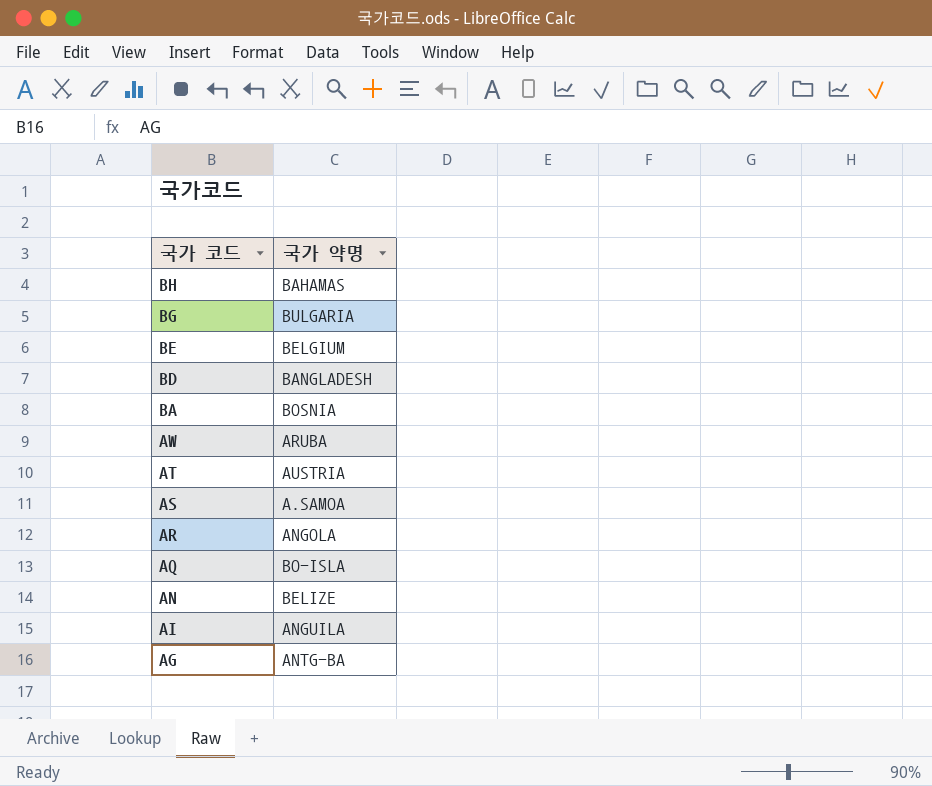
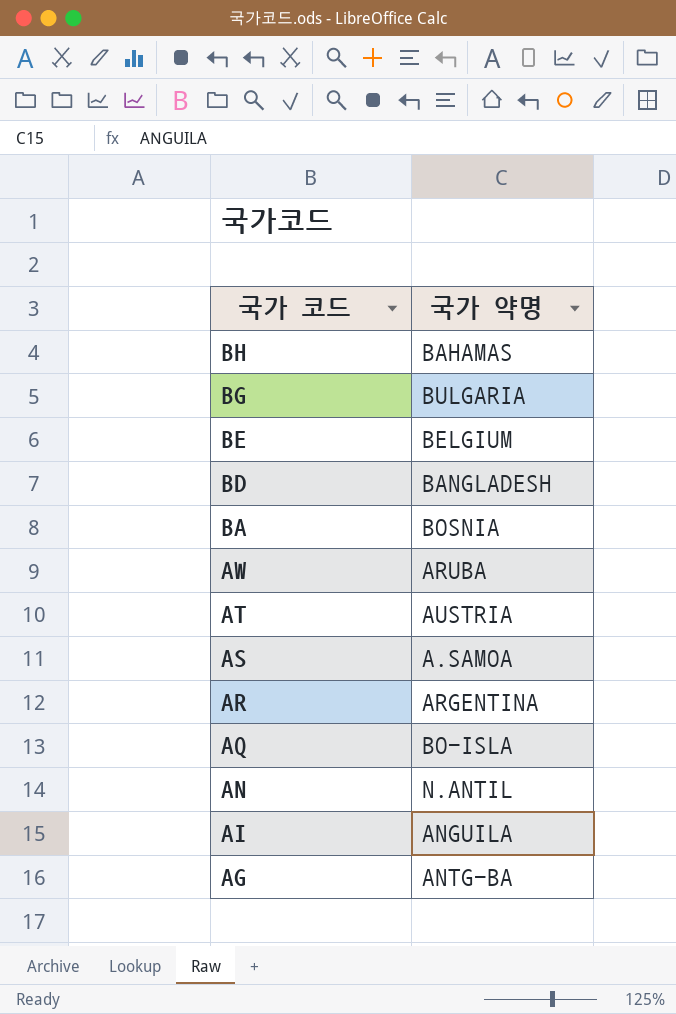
AR | 국가 약명: ANGOLA -> ARGENTINA
AN | 국가 약명: BELIZE -> N.ANTIL

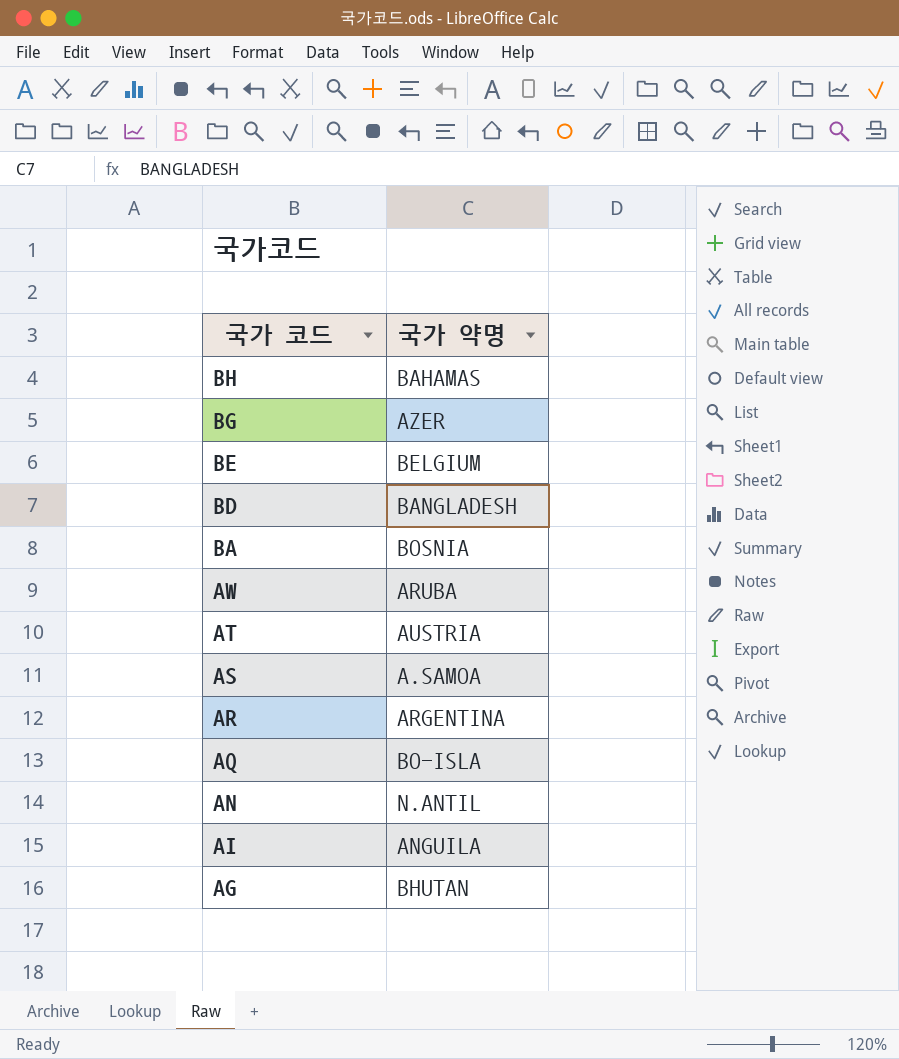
BG | 국가 약명: BULGARIA -> AZER
AG | 국가 약명: ANTG-BA -> BHUTAN

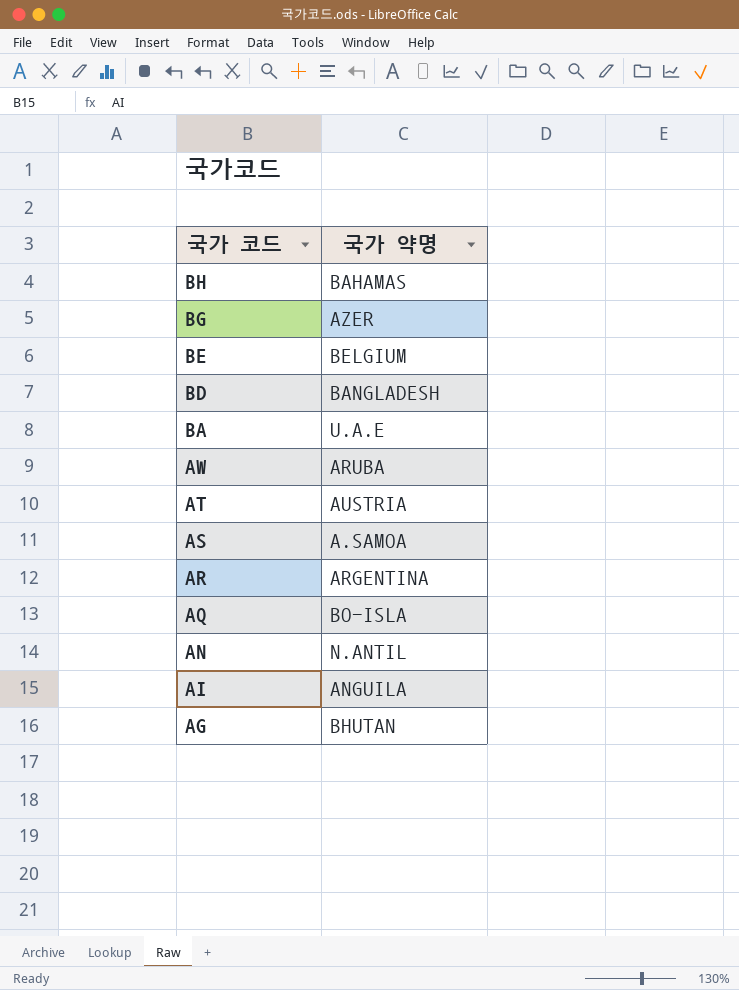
BA | 국가 약명: BOSNIA -> U.A.E

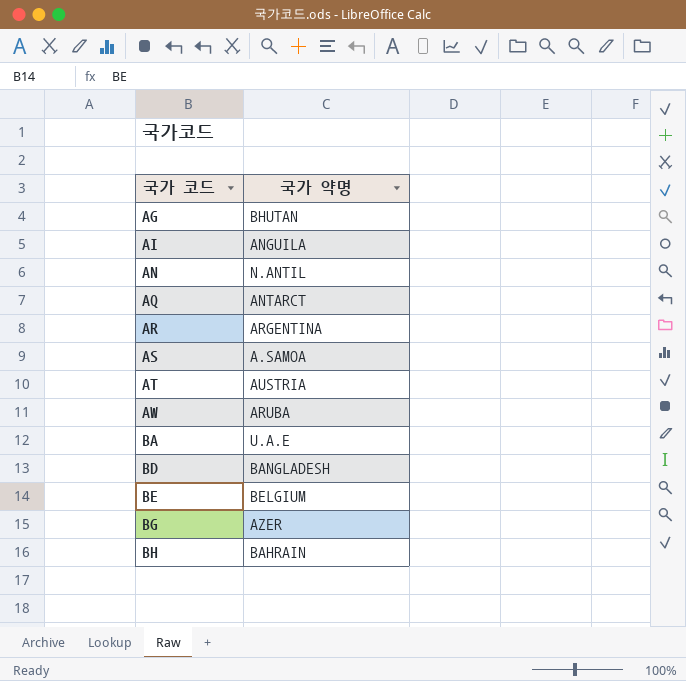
row order: 국가 코드 descending -> 국가 코드 ascending
AQ | 국가 약명: BO-ISLA -> ANTARCT
BH | 국가 약명: BAHAMAS -> BAHRAIN

